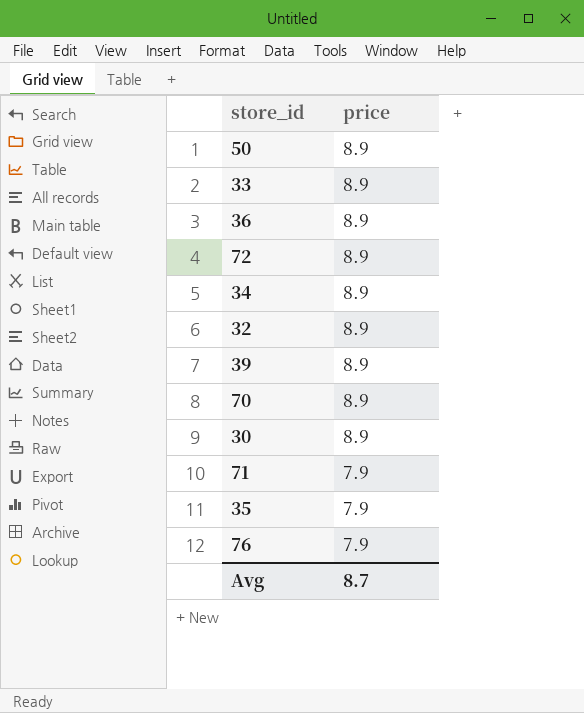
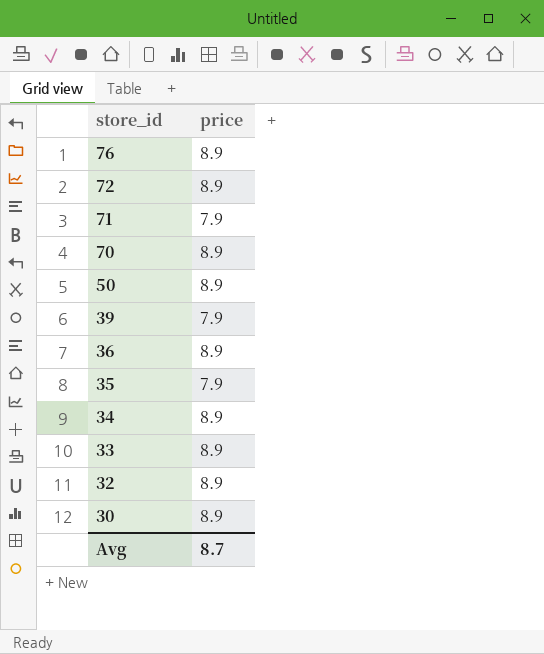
row order: price descending -> store_id descending
76 | price: 7.9 -> 8.9
39 | price: 8.9 -> 7.9

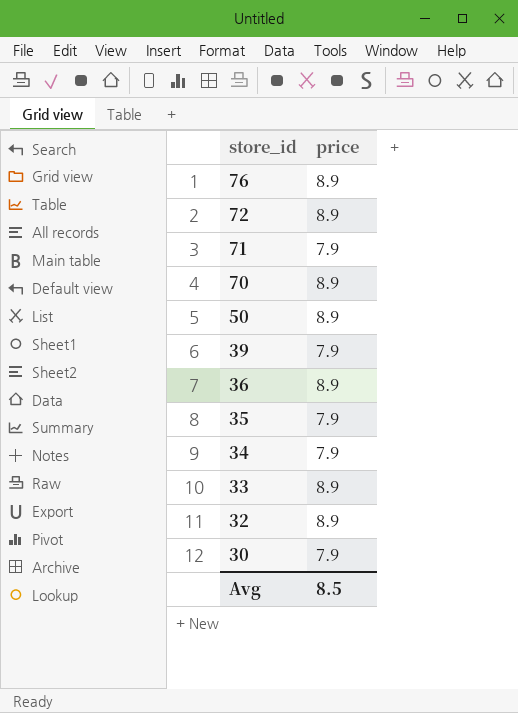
34 | price: 8.9 -> 7.9
30 | price: 8.9 -> 7.9
Avg | price: 8.7 -> 8.5

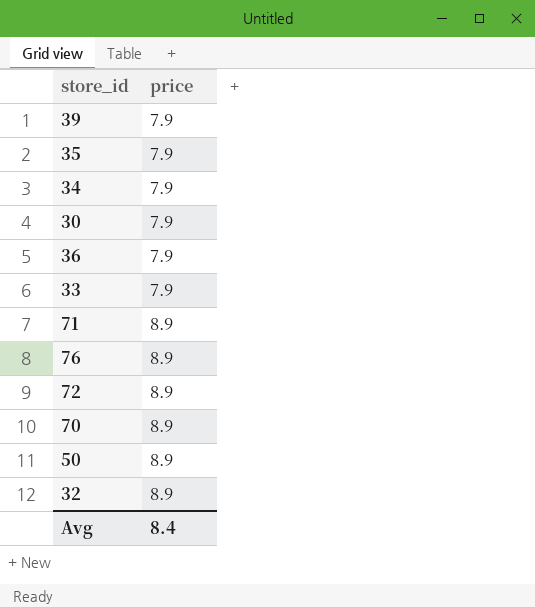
row order: store_id descending -> price ascending
36 | price: 8.9 -> 7.9
33 | price: 8.9 -> 7.9
71 | price: 7.9 -> 8.9
Avg | price: 8.5 -> 8.4

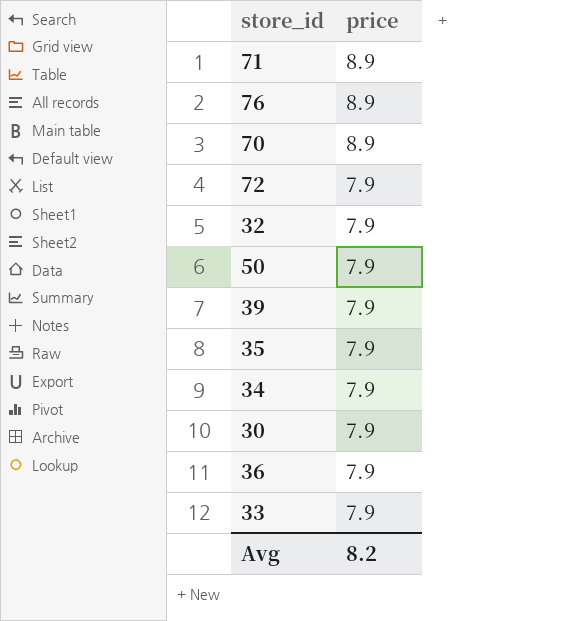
row order: price ascending -> price descending
72 | price: 8.9 -> 7.9
32 | price: 8.9 -> 7.9
50 | price: 8.9 -> 7.9
Avg | price: 8.4 -> 8.2

